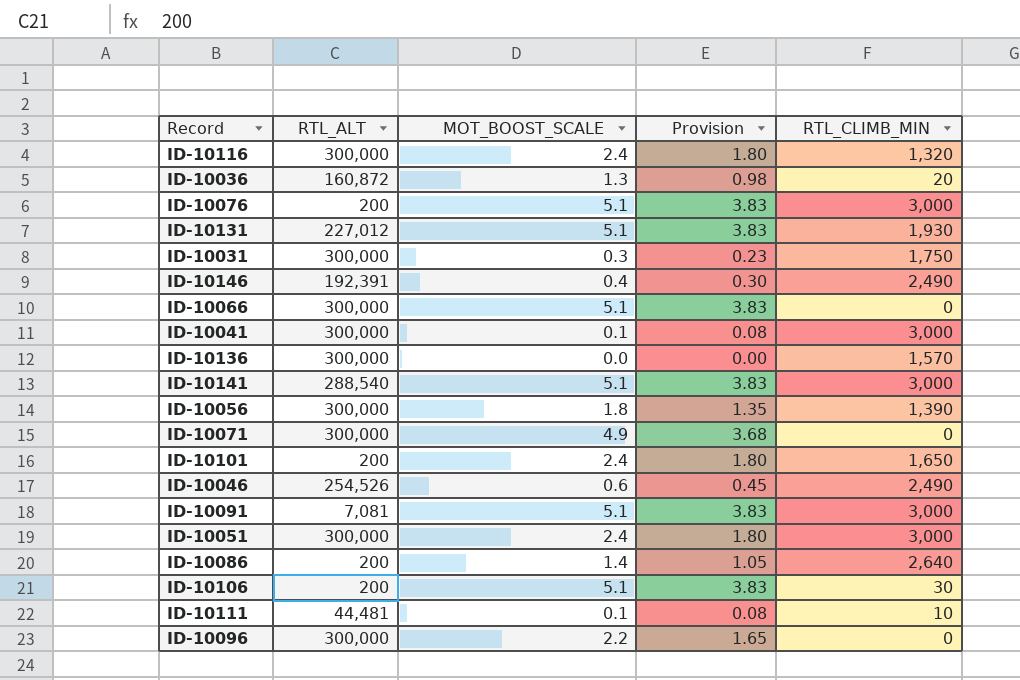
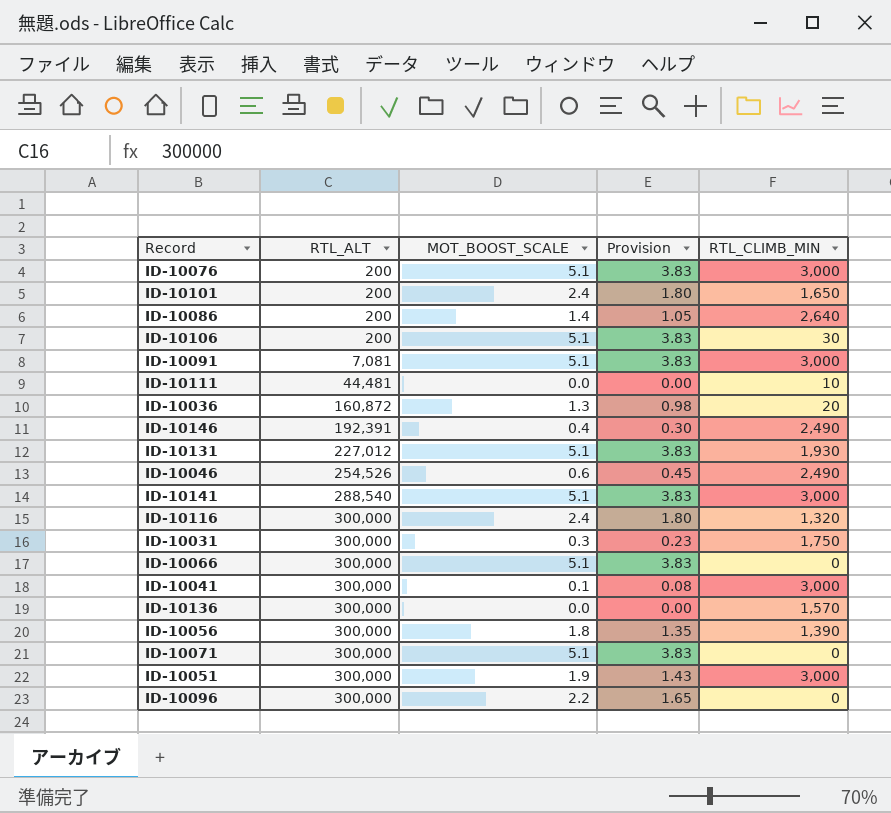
row order: none -> RTL_ALT ascending
ID-10111 | MOT_BOOST_SCALE: 0.1 -> 0.0
ID-10111 | Provision: 0.08 -> 0.00
ID-10071 | MOT_BOOST_SCALE: 4.9 -> 5.1
ID-10071 | Provision: 3.68 -> 3.83
ID-10051 | MOT_BOOST_SCALE: 2.4 -> 1.9
ID-10051 | Provision: 1.80 -> 1.43

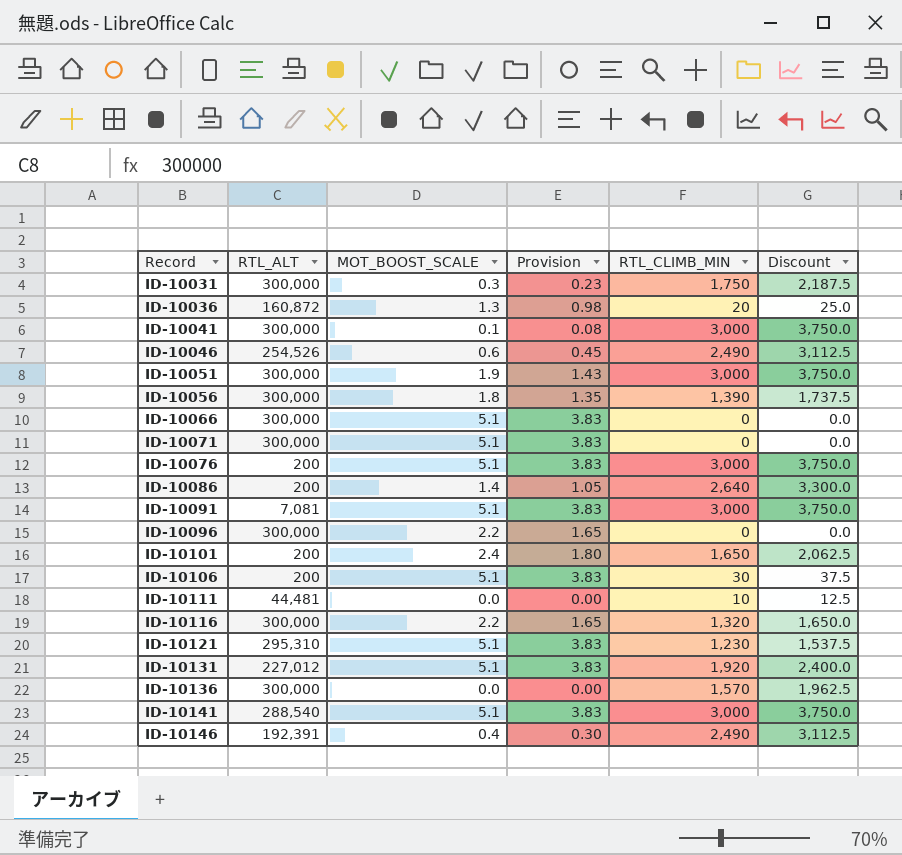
row order: RTL_ALT ascending -> Record ascending
column Discount | formula: none -> [RTL_CLIMB_MIN] * 1.25
ID-10116 | MOT_BOOST_SCALE: 2.4 -> 2.2
ID-10116 | Provision: 1.80 -> 1.65
row ID-10121: none -> 295,310 | 5.1 | 3.83 | 1,230 | 1,537.5
ID-10131 | RTL_CLIMB_MIN: 1,930 -> 1,920

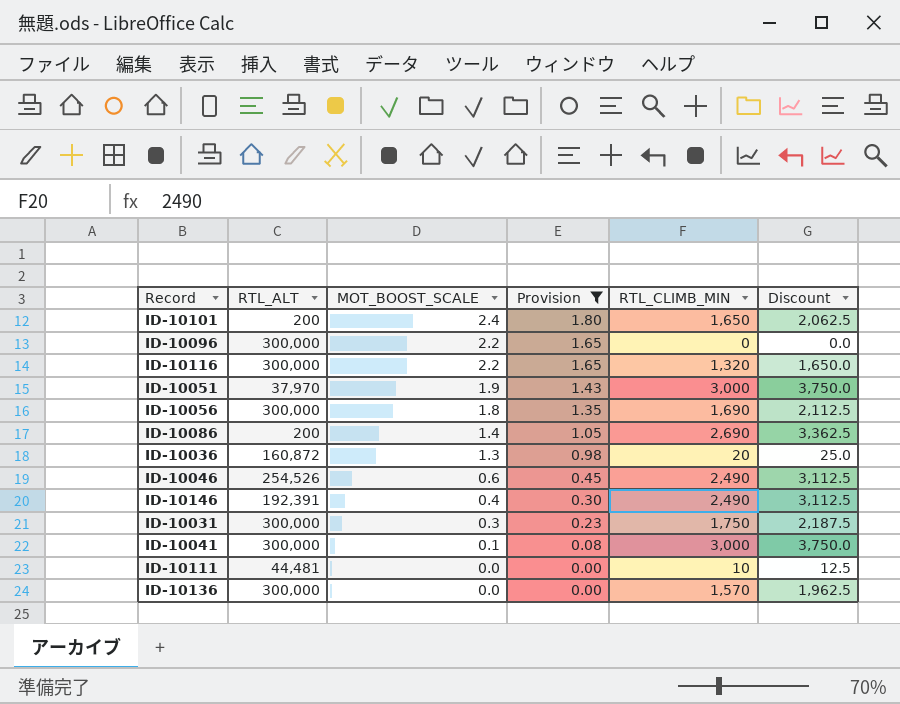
filter: none -> Provision != 3.83
row order: Record ascending -> MOT_BOOST_SCALE descending
ID-10051 | RTL_ALT: 300,000 -> 37,970
ID-10056 | RTL_CLIMB_MIN: 1,390 -> 1,690
ID-10056 | Discount: 1,737.5 -> 2,112.5
ID-10086 | RTL_CLIMB_MIN: 2,640 -> 2,690
ID-10086 | Discount: 3,300.0 -> 3,362.5

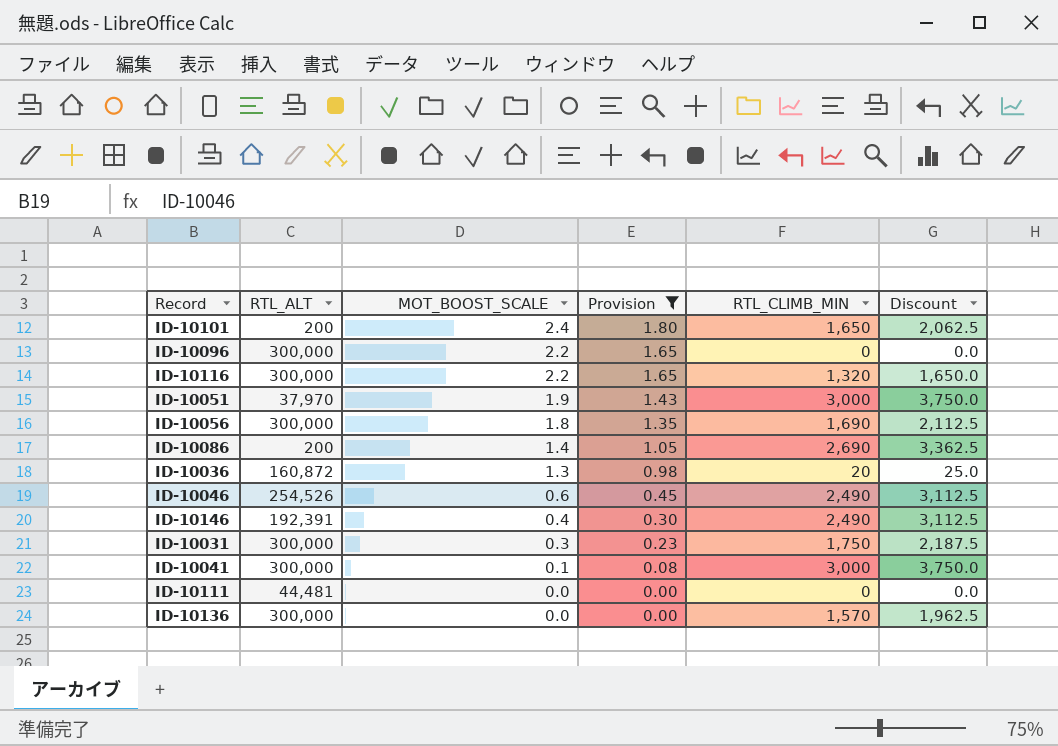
ID-10111 | RTL_CLIMB_MIN: 10 -> 0
ID-10111 | Discount: 12.5 -> 0.0

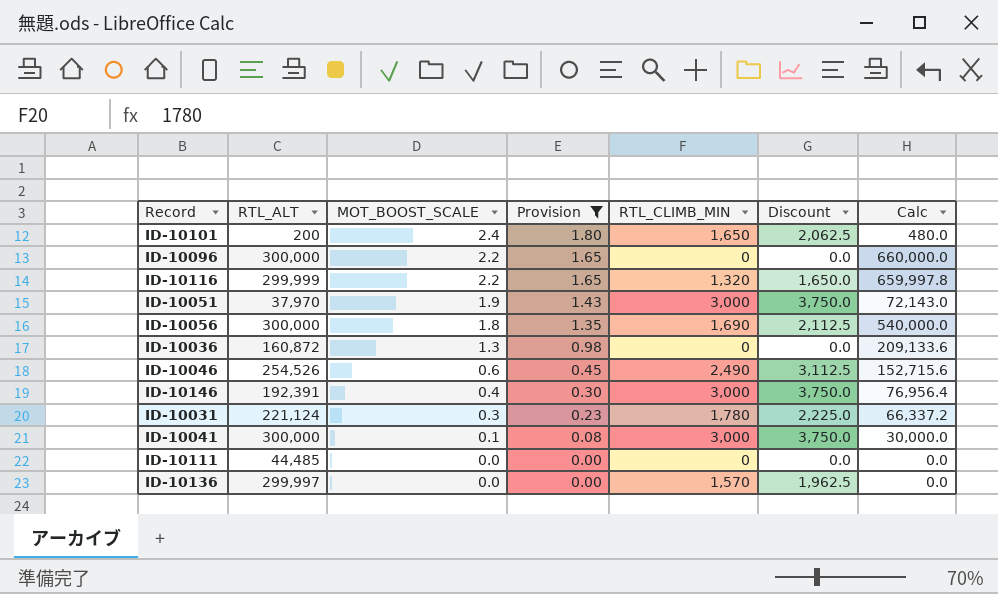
column Calc | formula: none -> [RTL_ALT] * [MOT_BOOST_SCALE]
row ID-10086: 200 | 1.4 | 1.05 | 2,690 | 3,362.5 -> none
ID-10116 | RTL_ALT: 300,000 -> 299,999
ID-10036 | RTL_CLIMB_MIN: 20 -> 0
ID-10036 | Discount: 25.0 -> 0.0
ID-10146 | RTL_CLIMB_MIN: 2,490 -> 3,000
ID-10146 | Discount: 3,112.5 -> 3,750.0
ID-10031 | RTL_ALT: 300,000 -> 221,124
ID-10031 | RTL_CLIMB_MIN: 1,750 -> 1,780
ID-10031 | Discount: 2,187.5 -> 2,225.0
ID-10111 | RTL_ALT: 44,481 -> 44,485
ID-10136 | RTL_ALT: 300,000 -> 299,997

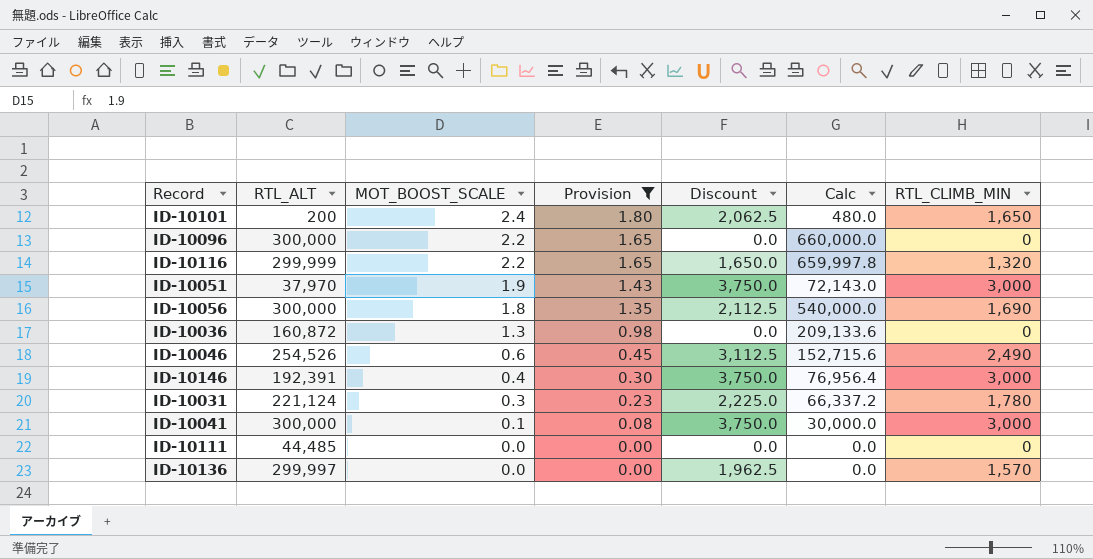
column RTL_CLIMB_MIN | position: 5 -> 7

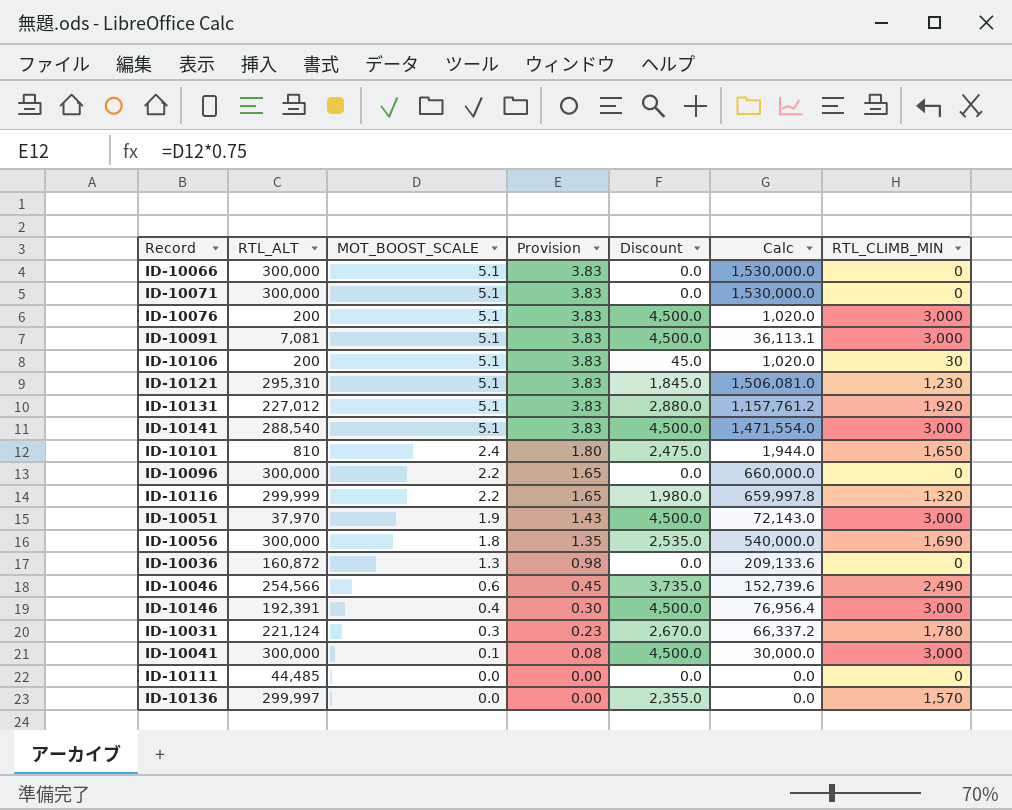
filter: Provision != 3.83 -> none
column Discount | formula: [RTL_CLIMB_MIN] * 1.25 -> [RTL_CLIMB_MIN] * 1.5
ID-10101 | RTL_ALT: 200 -> 810
ID-10101 | Calc: 480.0 -> 1,944.0
ID-10046 | RTL_ALT: 254,526 -> 254,566
ID-10046 | Calc: 152,715.6 -> 152,739.6

